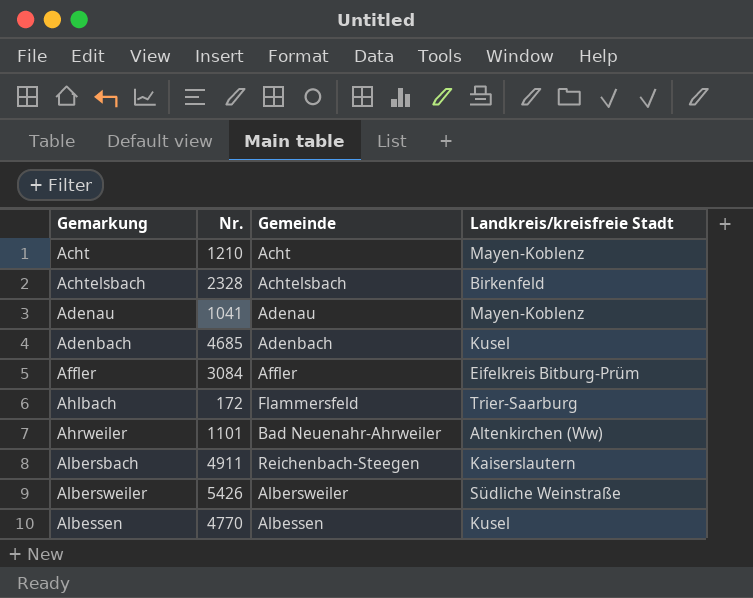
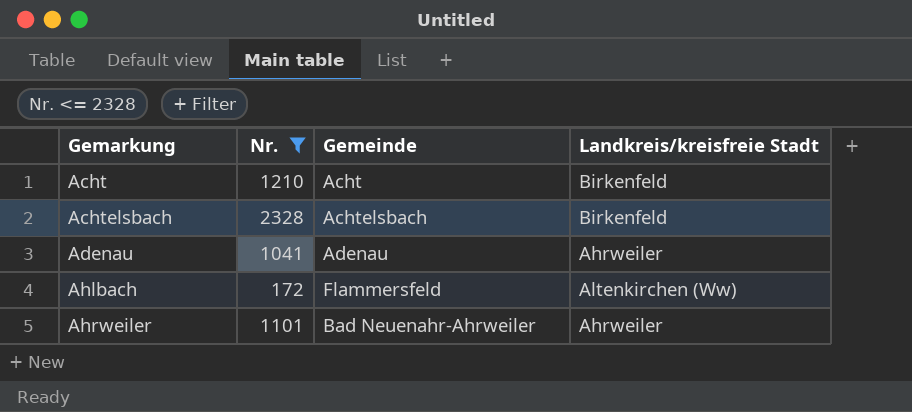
filter: none -> Nr. <= 2328
Acht | Landkreis/kreisfreie Stadt: Mayen-Koblenz -> Birkenfeld
Adenau | Landkreis/kreisfreie Stadt: Mayen-Koblenz -> Ahrweiler
Ahlbach | Landkreis/kreisfreie Stadt: Trier-Saarburg -> Altenkirchen (Ww)
Ahrweiler | Landkreis/kreisfreie Stadt: Altenkirchen (Ww) -> Ahrweiler

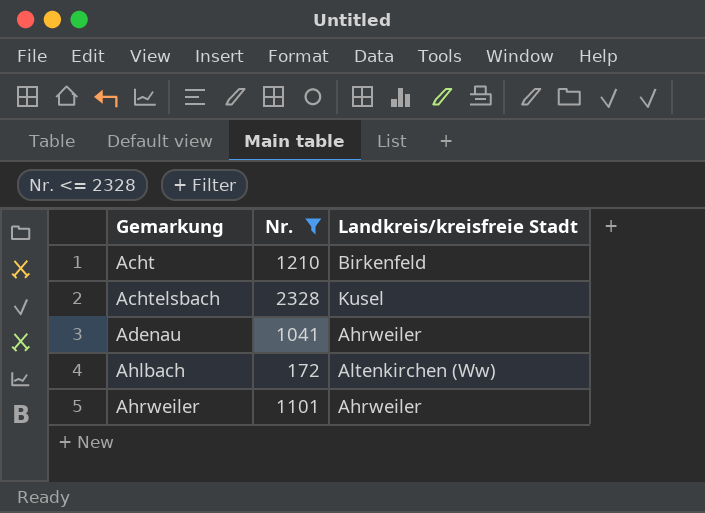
column Gemeinde | position: 3 -> none
Achtelsbach | Landkreis/kreisfreie Stadt: Birkenfeld -> Kusel

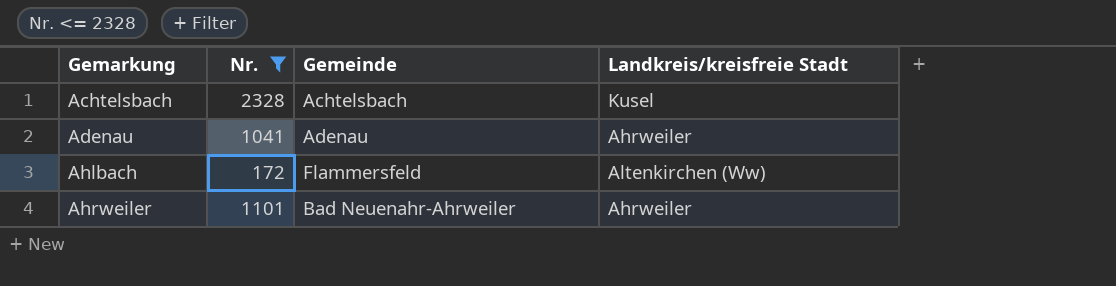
column Gemeinde | position: none -> 3
row Acht: 1210 | Birkenfeld -> none

